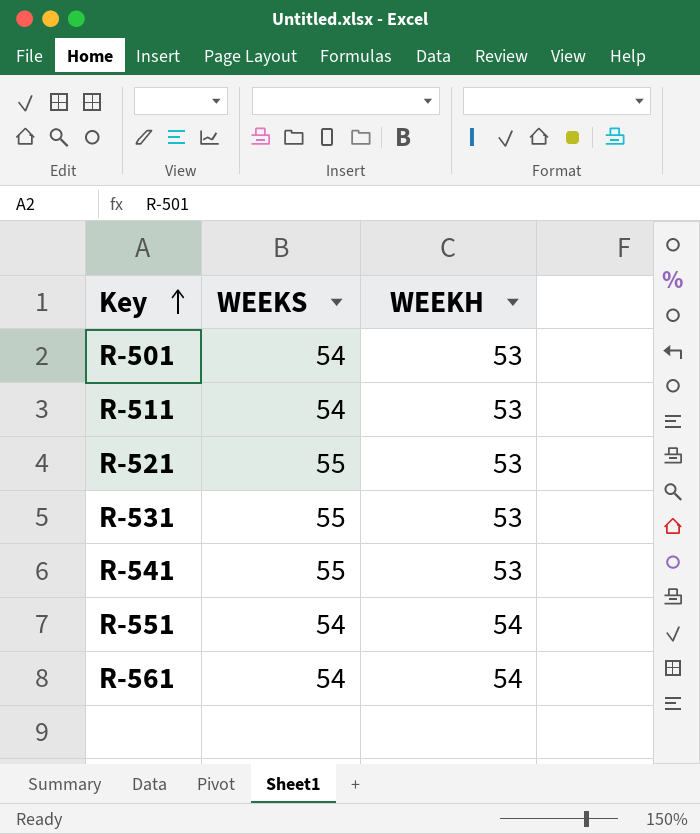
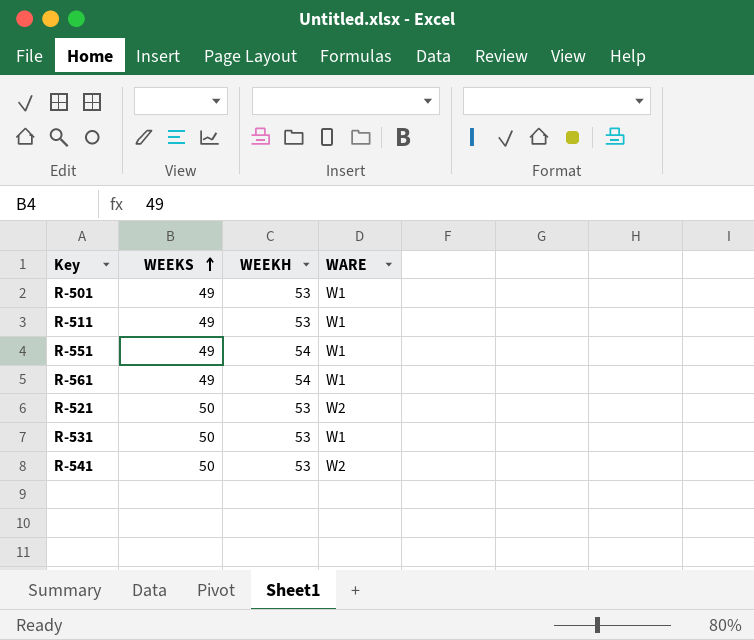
row order: Key ascending -> WEEKS ascending
column WARE | position: none -> 4
R-501 | WEEKS: 54 -> 49
R-511 | WEEKS: 54 -> 49
R-551 | WEEKS: 54 -> 49
R-561 | WEEKS: 54 -> 49
R-521 | WEEKS: 55 -> 50
R-531 | WEEKS: 55 -> 50
R-541 | WEEKS: 55 -> 50

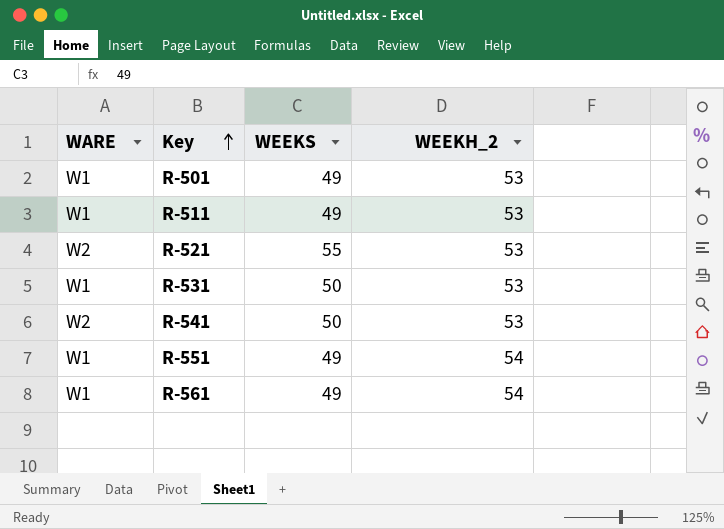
row order: WEEKS ascending -> Key ascending
column WARE | position: 4 -> 1
column name: WEEKH -> WEEKH_2
R-521 | WEEKS: 50 -> 55

